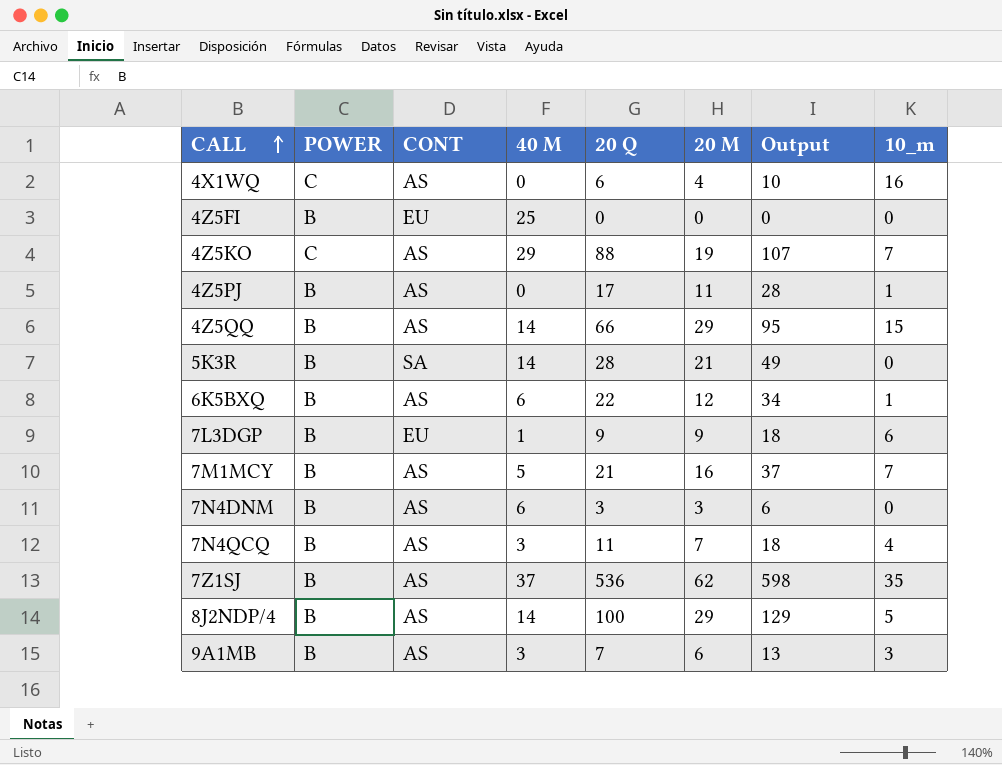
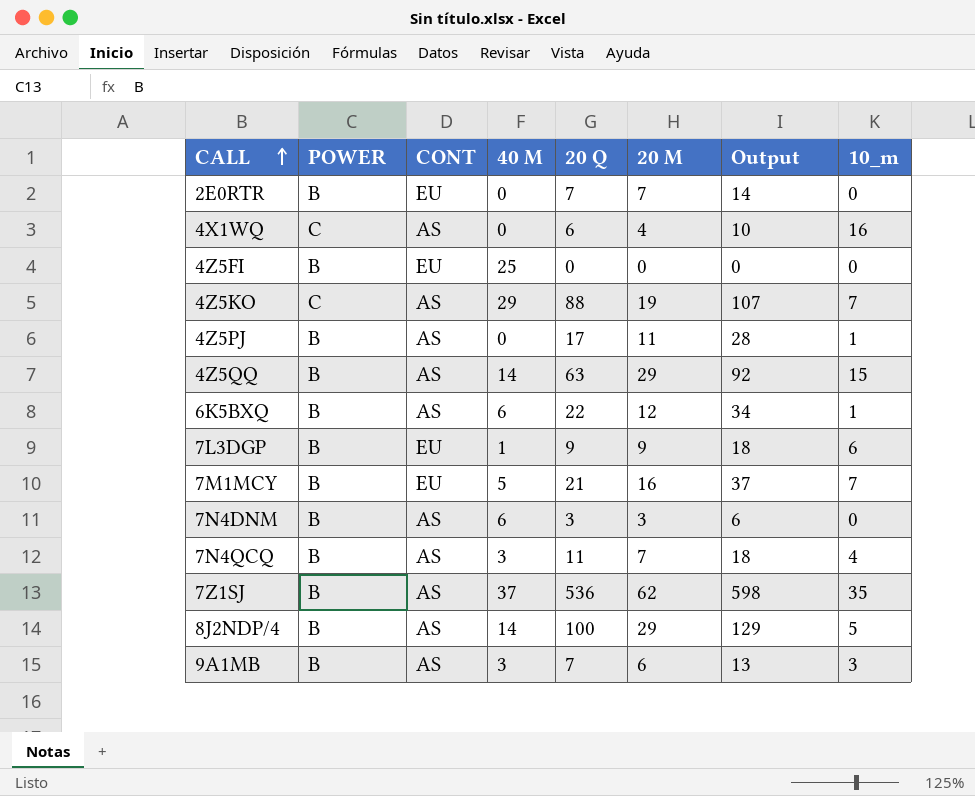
row 5K3R: B | SA | 14 | 28 | 21 | 49 | 0 -> none
row 2E0RTR: none -> B | EU | 0 | 7 | 7 | 14 | 0
4Z5QQ | 20 Q: 66 -> 63
4Z5QQ | Output: 95 -> 92
7M1MCY | CONT: AS -> EU

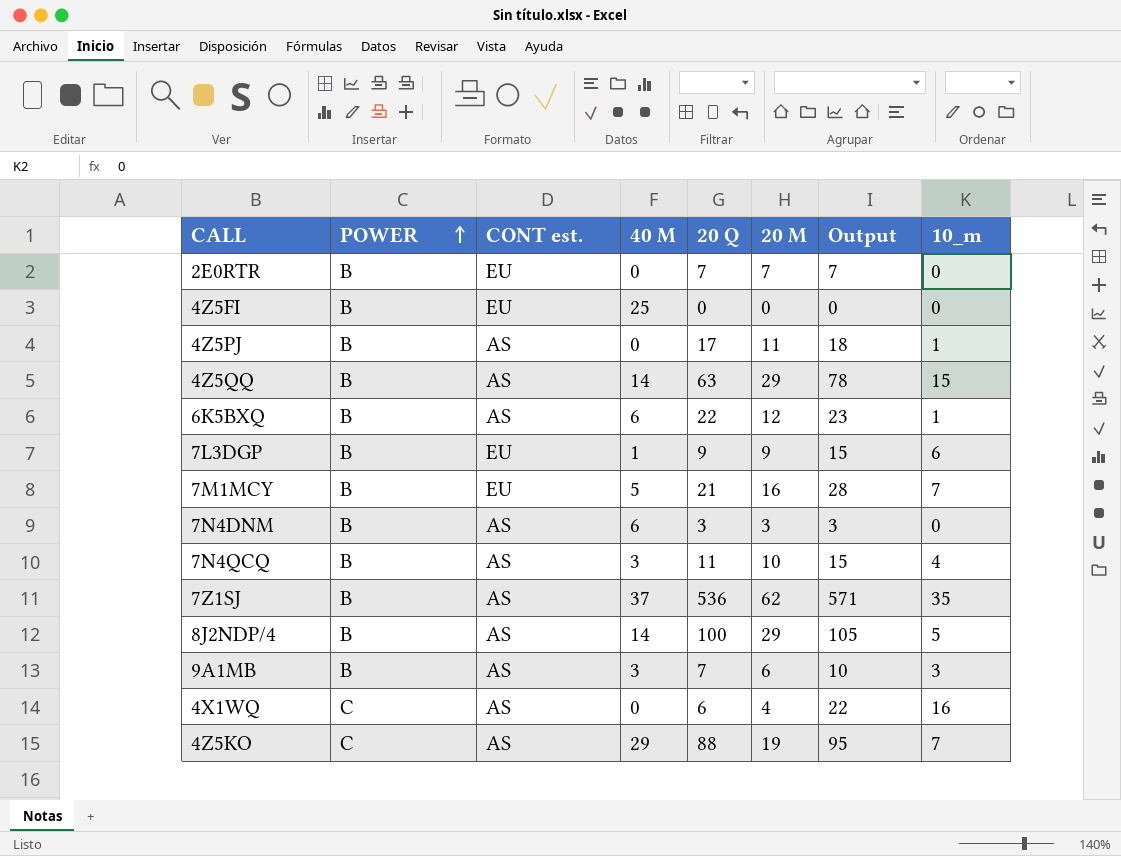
row order: CALL ascending -> POWER ascending
column name: CONT -> CONT est.
column Output | formula: [20 Q] + [20 M] -> [20 Q] + [10_m]
7N4QCQ | 20 M: 7 -> 10

